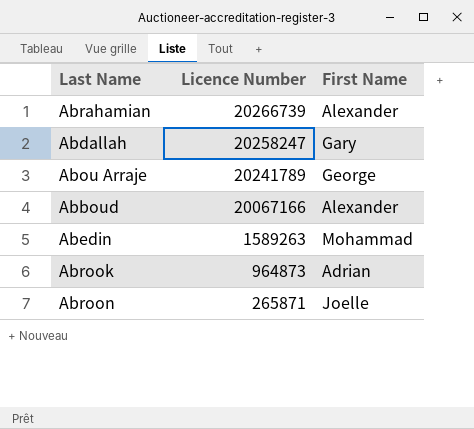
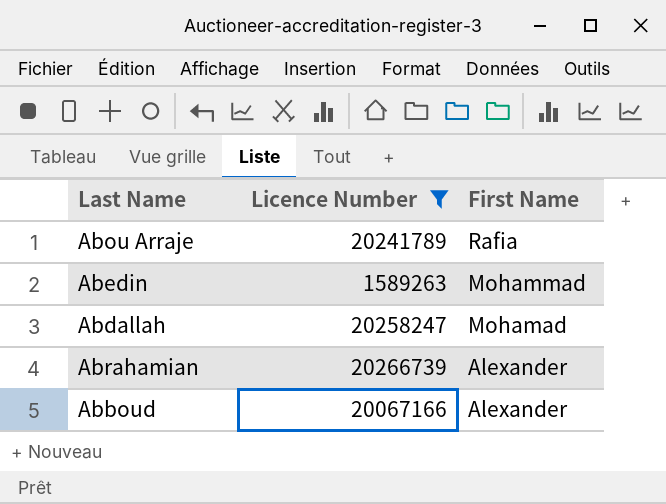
filter: none -> Licence Number >= 1589263
row order: Licence Number descending -> First Name descending
Abou Arraje | First Name: George -> Rafia
Abdallah | First Name: Gary -> Mohamad

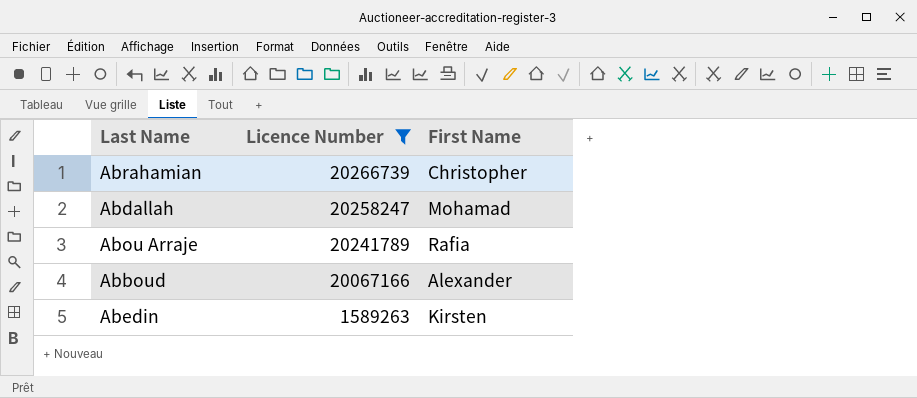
row order: First Name descending -> Licence Number descending
Abrahamian | First Name: Alexander -> Christopher
Abedin | First Name: Mohammad -> Kirsten

